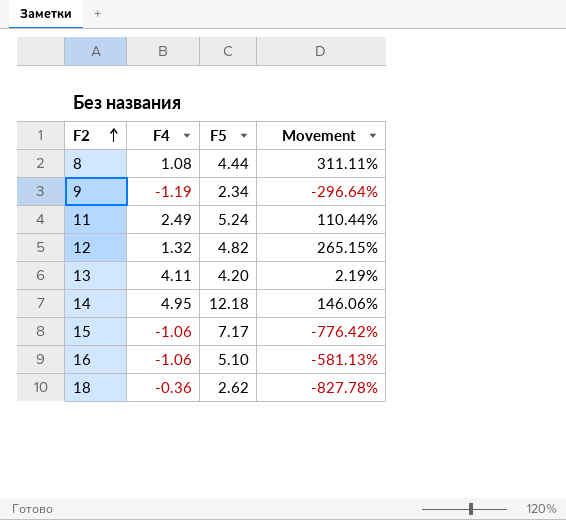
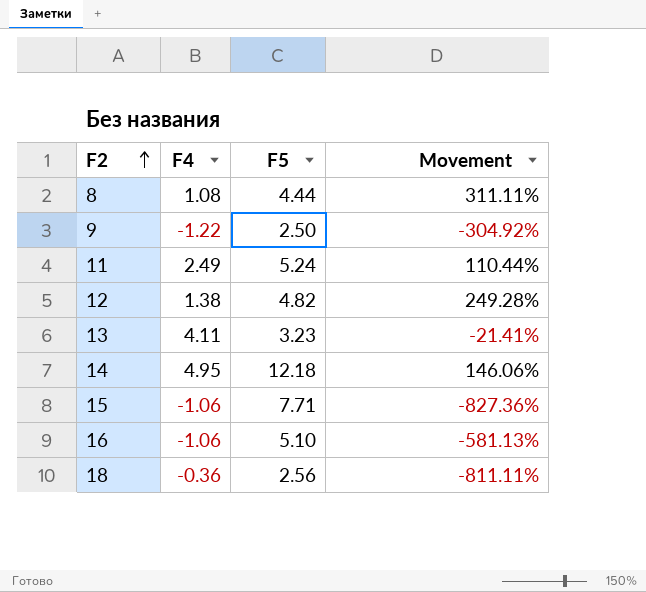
9 | F4: -1.19 -> -1.22
9 | F5: 2.34 -> 2.50
9 | Movement: -296.64% -> -304.92%
12 | F4: 1.32 -> 1.38
12 | Movement: 265.15% -> 249.28%
13 | F5: 4.20 -> 3.23
13 | Movement: 2.19% -> -21.41%
15 | F5: 7.17 -> 7.71
15 | Movement: -776.42% -> -827.36%
18 | F5: 2.62 -> 2.56
18 | Movement: -827.78% -> -811.11%

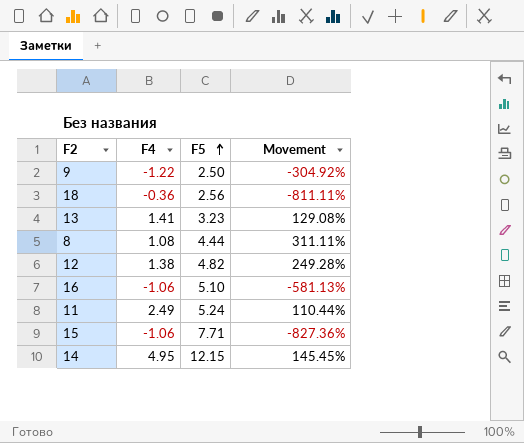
row order: F2 ascending -> F5 ascending
13 | F4: 4.11 -> 1.41
13 | Movement: -21.41% -> 129.08%
14 | F5: 12.18 -> 12.15
14 | Movement: 146.06% -> 145.45%

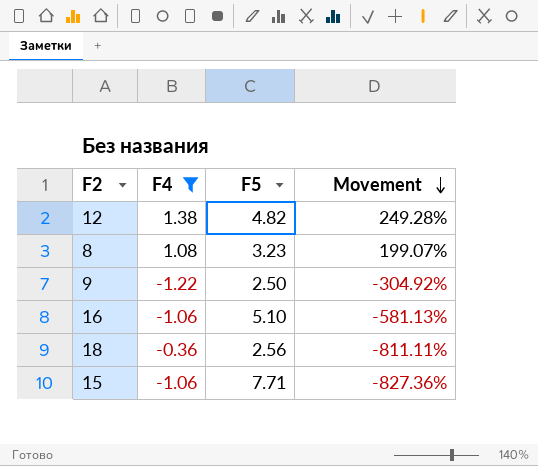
filter: none -> F4 <= 1.38
row order: F5 ascending -> Movement descending
8 | F5: 4.44 -> 3.23
8 | Movement: 311.11% -> 199.07%

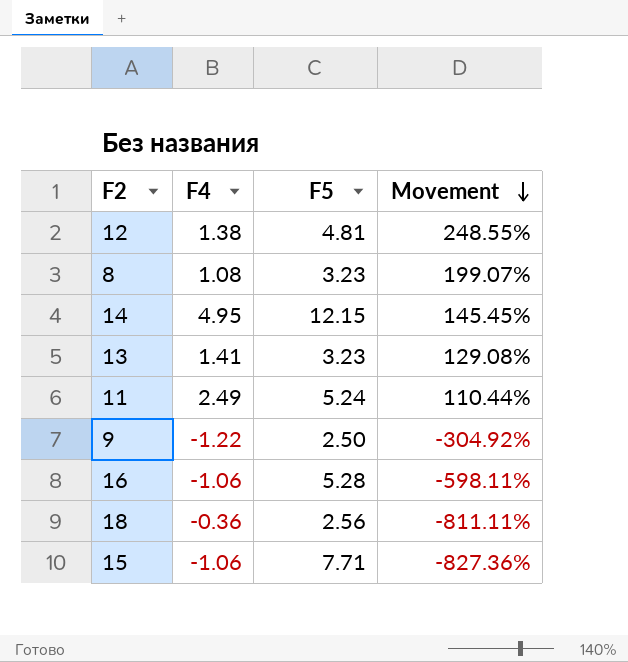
filter: F4 <= 1.38 -> none
12 | F5: 4.82 -> 4.81
12 | Movement: 249.28% -> 248.55%
16 | F5: 5.10 -> 5.28
16 | Movement: -581.13% -> -598.11%

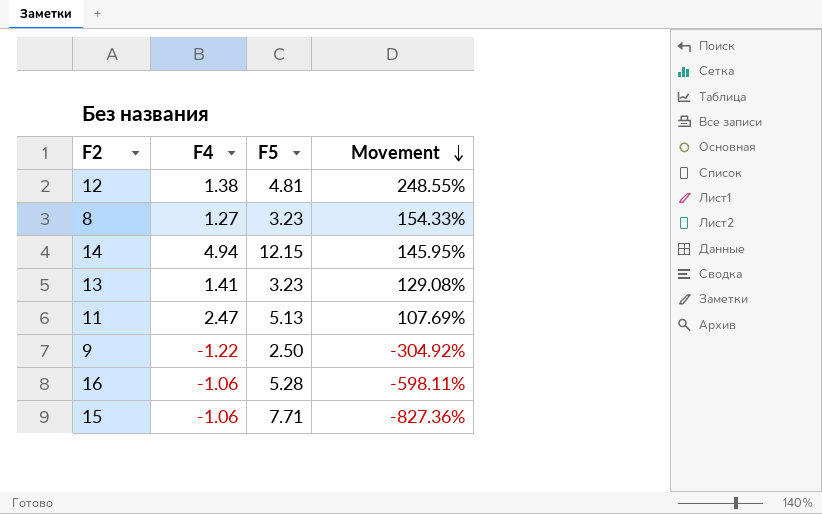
row 18: -0.36 | 2.56 | -811.11% -> none
8 | F4: 1.08 -> 1.27
8 | Movement: 199.07% -> 154.33%
14 | F4: 4.95 -> 4.94
14 | Movement: 145.45% -> 145.95%
11 | F4: 2.49 -> 2.47
11 | F5: 5.24 -> 5.13
11 | Movement: 110.44% -> 107.69%

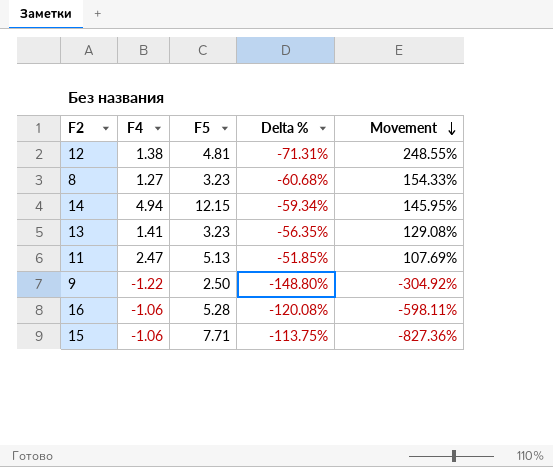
column Delta % | formula: none -> ([F4] - [F5]) / [F5]

